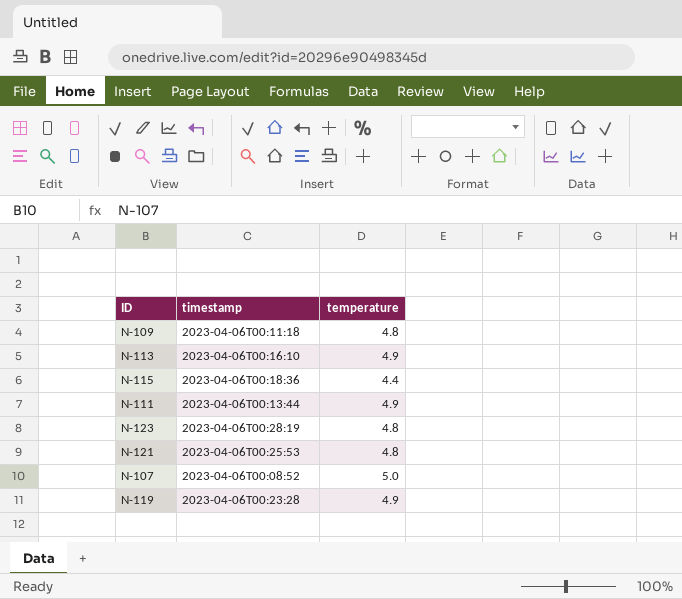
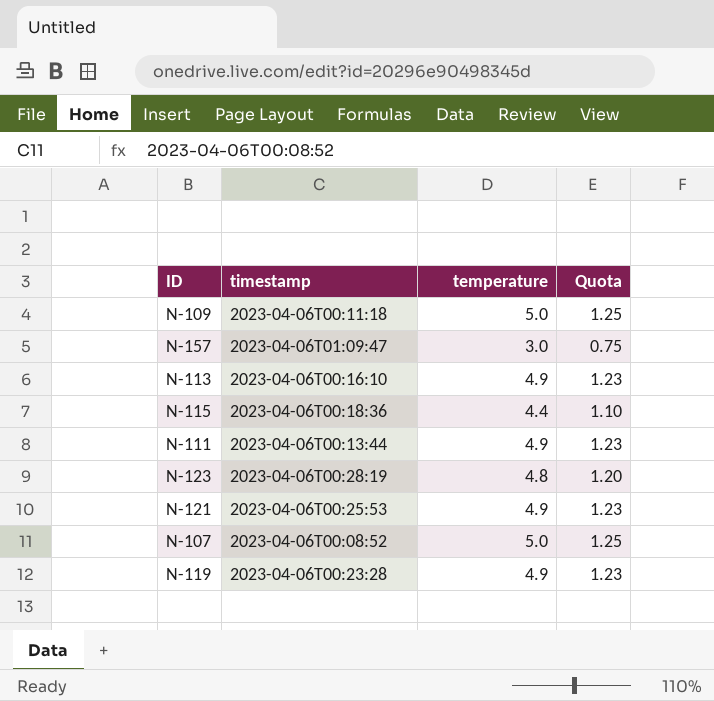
column Quota | formula: none -> [temperature] * 0.25
N-109 | temperature: 4.8 -> 5.0
row N-157: none -> 2023-04-06T01:09:47 | 3.0 | 0.75
N-121 | temperature: 4.8 -> 4.9

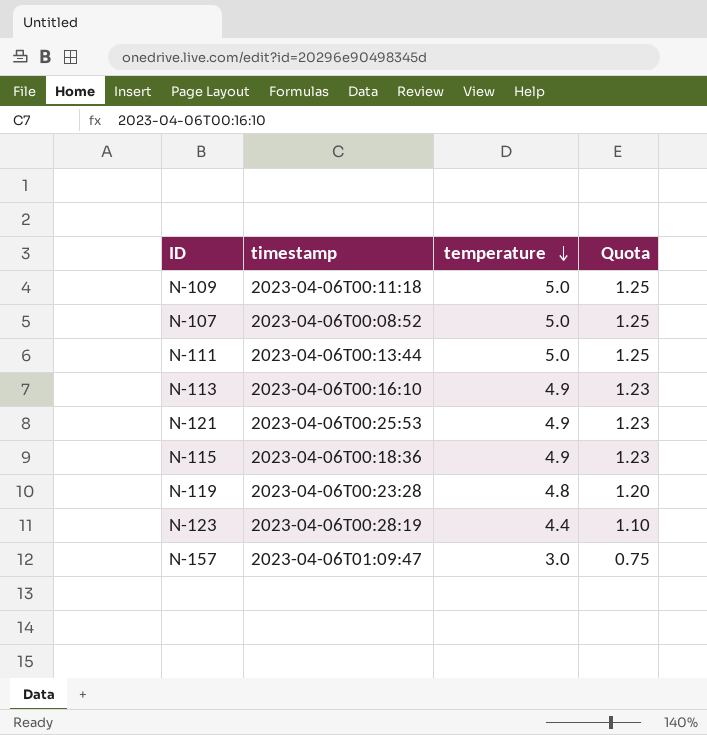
row order: none -> temperature descending
N-111 | temperature: 4.9 -> 5.0
N-111 | Quota: 1.23 -> 1.25
N-115 | temperature: 4.4 -> 4.9
N-115 | Quota: 1.10 -> 1.23
N-119 | temperature: 4.9 -> 4.8
N-119 | Quota: 1.23 -> 1.20
N-123 | temperature: 4.8 -> 4.4
N-123 | Quota: 1.20 -> 1.10

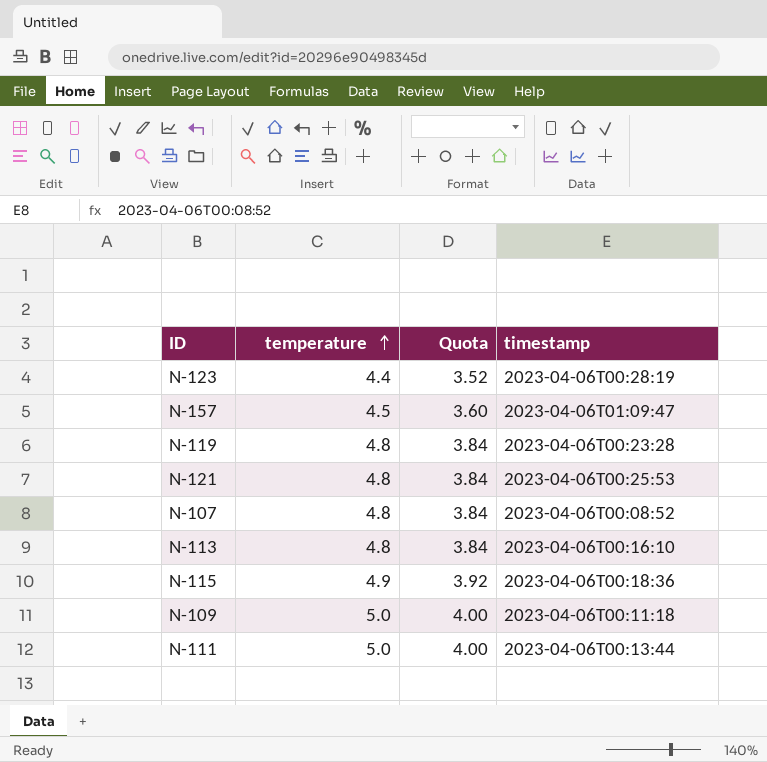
row order: temperature descending -> temperature ascending
column Quota | formula: [temperature] * 0.25 -> [temperature] * 0.8
column timestamp | position: 2 -> 4
N-157 | temperature: 3.0 -> 4.5
N-121 | temperature: 4.9 -> 4.8
N-107 | temperature: 5.0 -> 4.8
N-113 | temperature: 4.9 -> 4.8

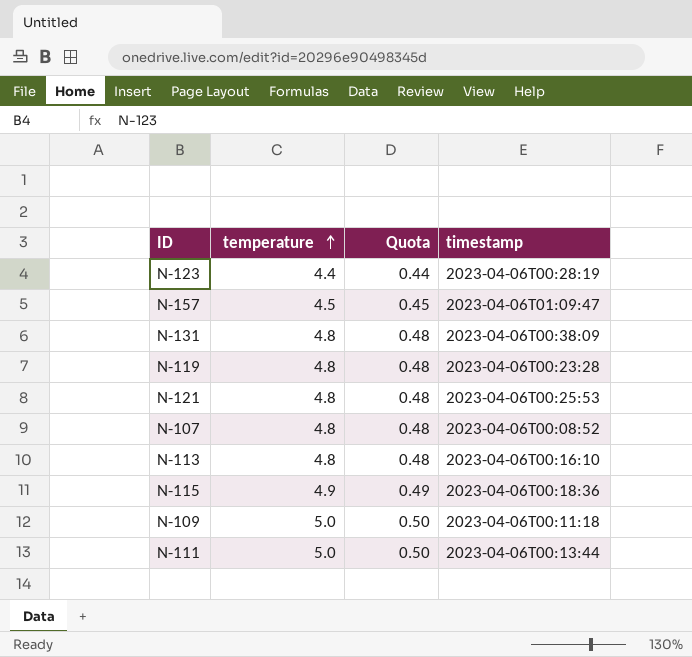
column Quota | formula: [temperature] * 0.8 -> [temperature] * 0.1
row N-131: none -> 4.8 | 0.48 | 2023-04-06T00:38:09

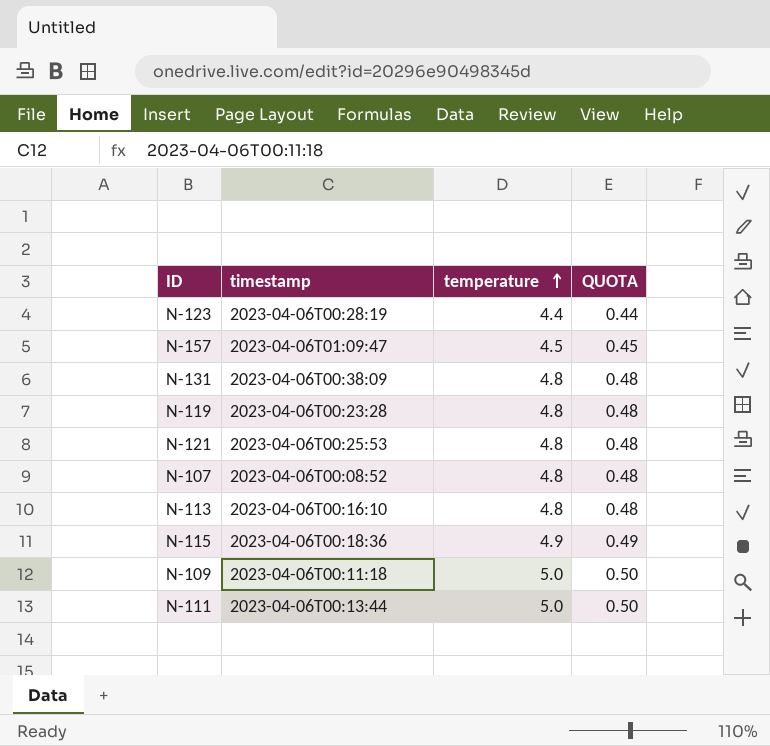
column timestamp | position: 4 -> 2
column name: Quota -> QUOTA

